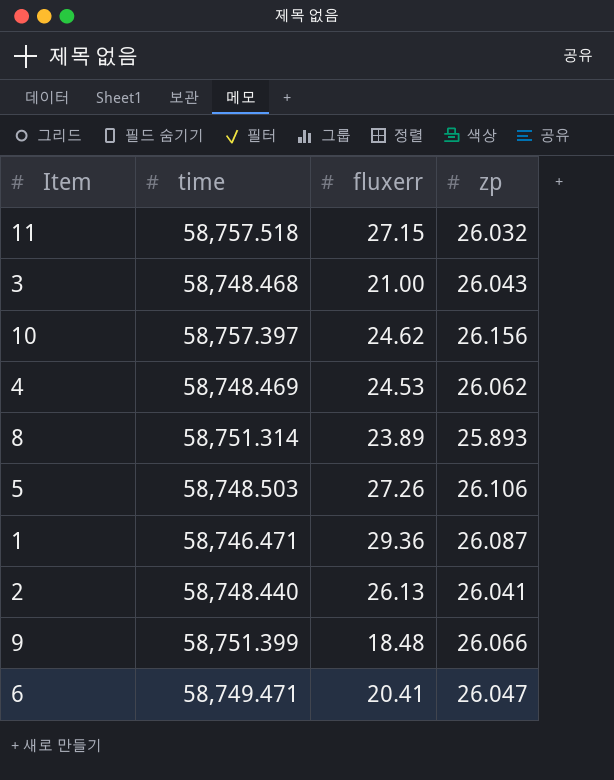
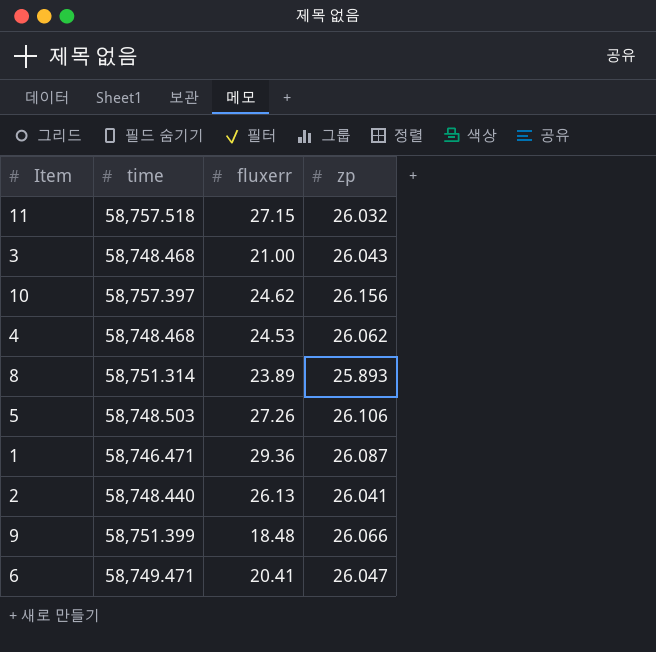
4 | time: 58,748.469 -> 58,748.468

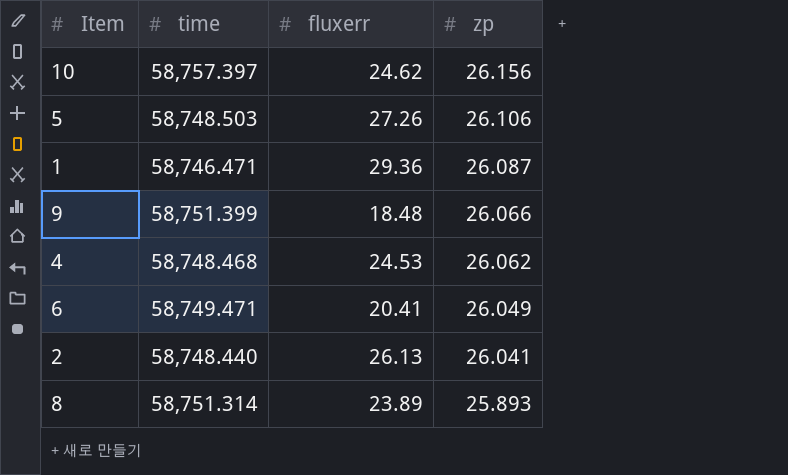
row order: none -> zp descending
row 11: 58,757.518 | 27.15 | 26.032 -> none
row 3: 58,748.468 | 21.00 | 26.043 -> none
6 | zp: 26.047 -> 26.049

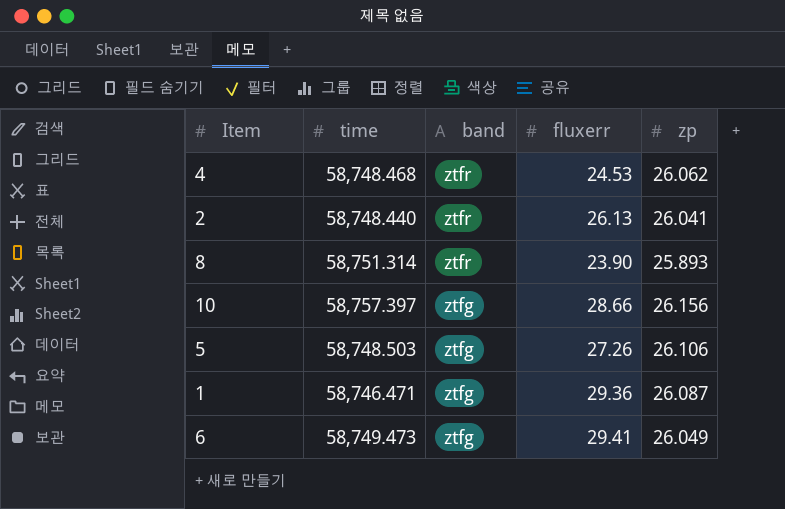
row order: zp descending -> band descending
column band | position: none -> 3
row 9: 58,751.399 | 18.48 | 26.066 -> none
8 | fluxerr: 23.89 -> 23.90
10 | fluxerr: 24.62 -> 28.66
6 | time: 58,749.471 -> 58,749.473
6 | fluxerr: 20.41 -> 29.41

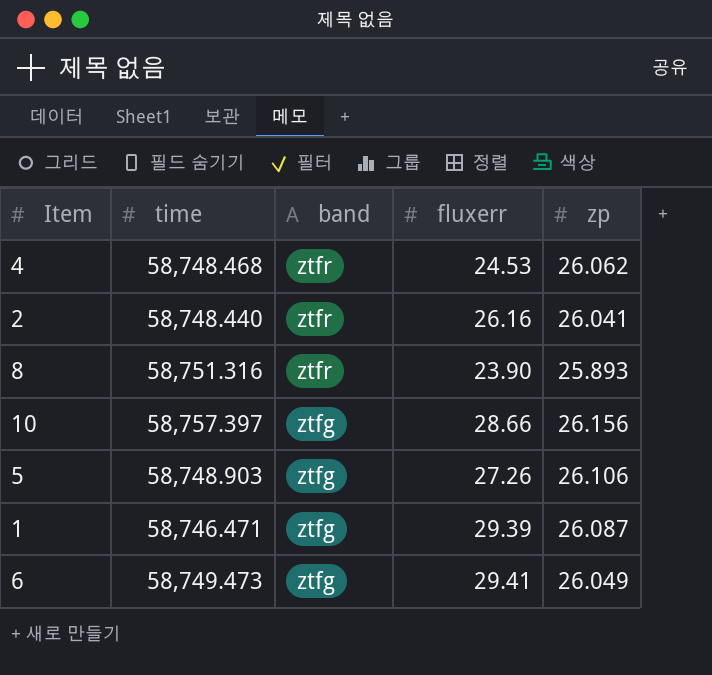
2 | fluxerr: 26.13 -> 26.16
8 | time: 58,751.314 -> 58,751.316
5 | time: 58,748.503 -> 58,748.903
1 | fluxerr: 29.36 -> 29.39

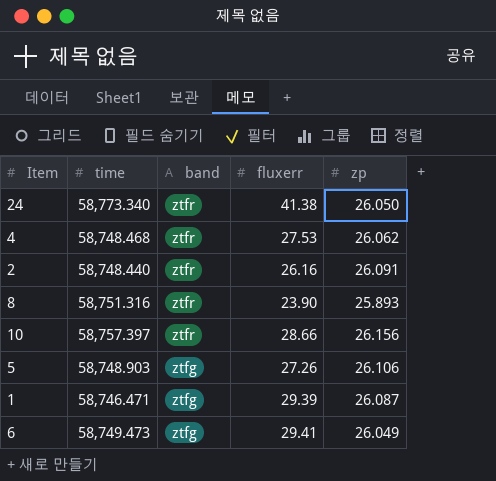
row 24: none -> 58,773.340 | ztfr | 41.38 | 26.050
4 | fluxerr: 24.53 -> 27.53
2 | zp: 26.041 -> 26.091
10 | band: ztfg -> ztfr

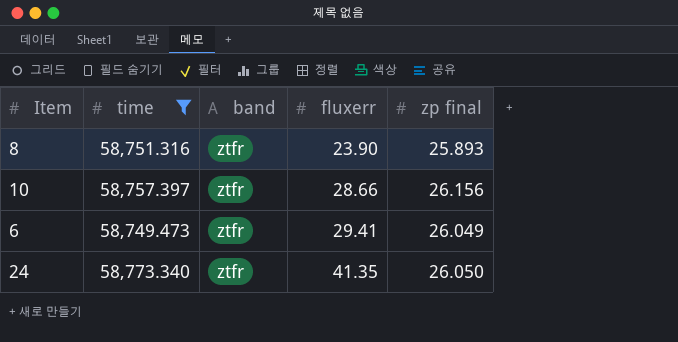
filter: none -> time >= 58,749.473
row order: band descending -> fluxerr ascending
column name: zp -> zp final
6 | band: ztfg -> ztfr
24 | fluxerr: 41.38 -> 41.35

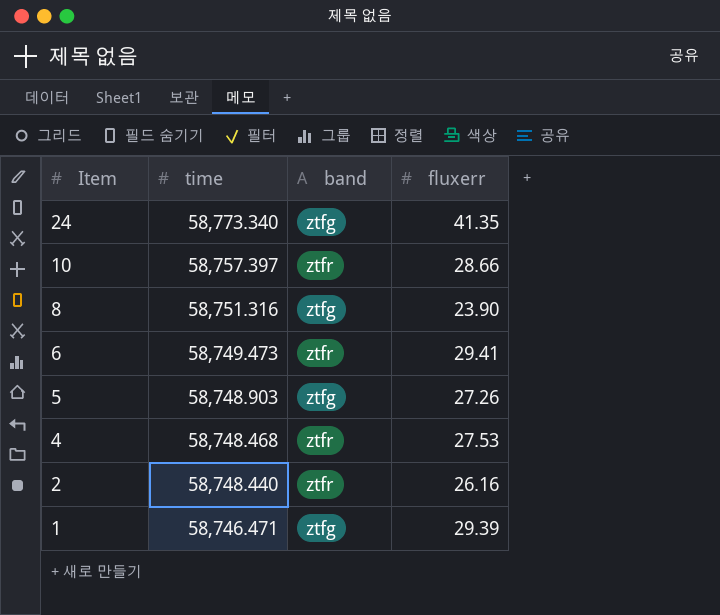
filter: time >= 58,749.473 -> none
row order: fluxerr ascending -> Item descending
column zp final | position: 5 -> none
24 | band: ztfr -> ztfg
8 | band: ztfr -> ztfg

